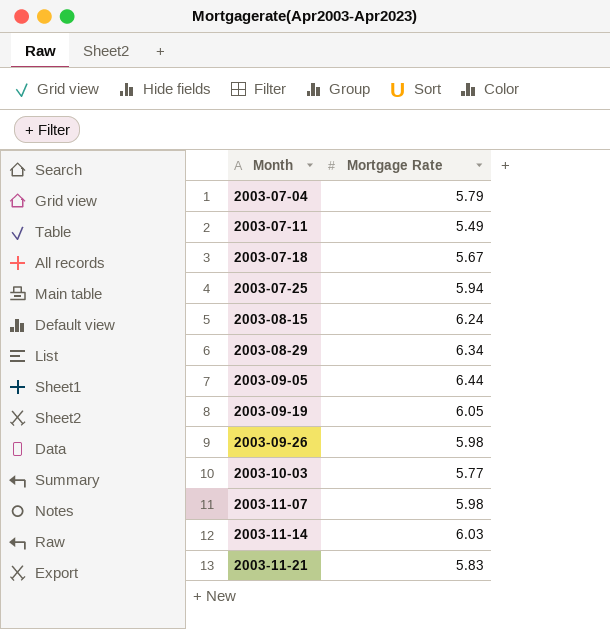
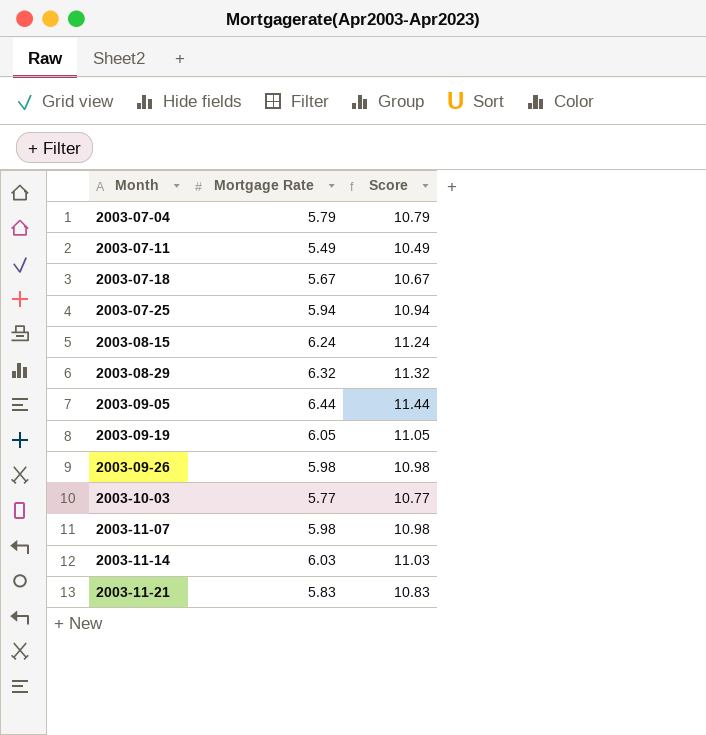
column Score | formula: none -> [Mortgage Rate] + 5
2003-08-29 | Mortgage Rate: 6.34 -> 6.32

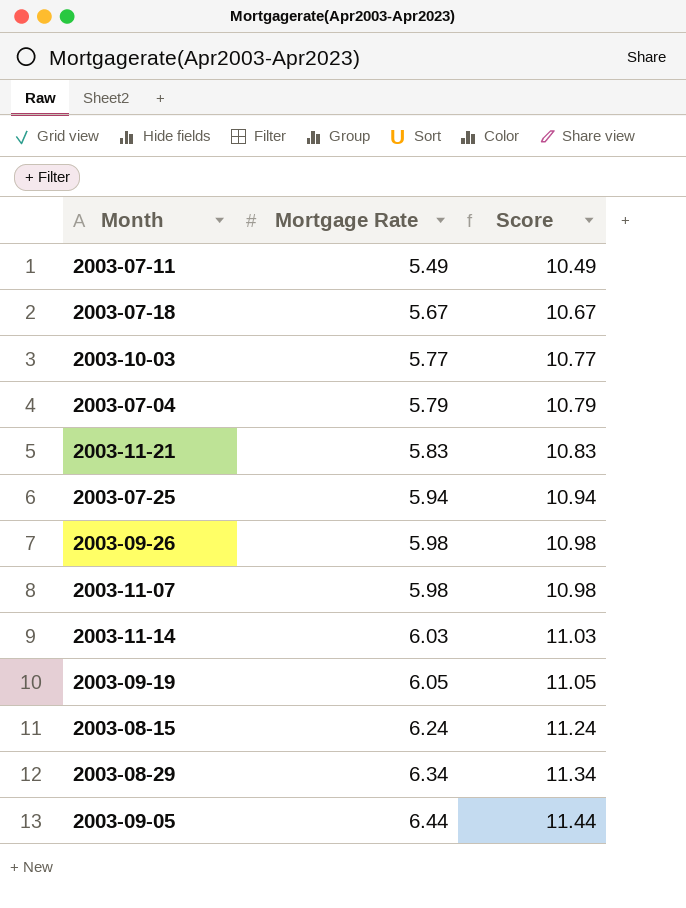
row order: Month ascending -> Mortgage Rate ascending
2003-08-29 | Mortgage Rate: 6.32 -> 6.34
2003-08-29 | Score: 11.32 -> 11.34

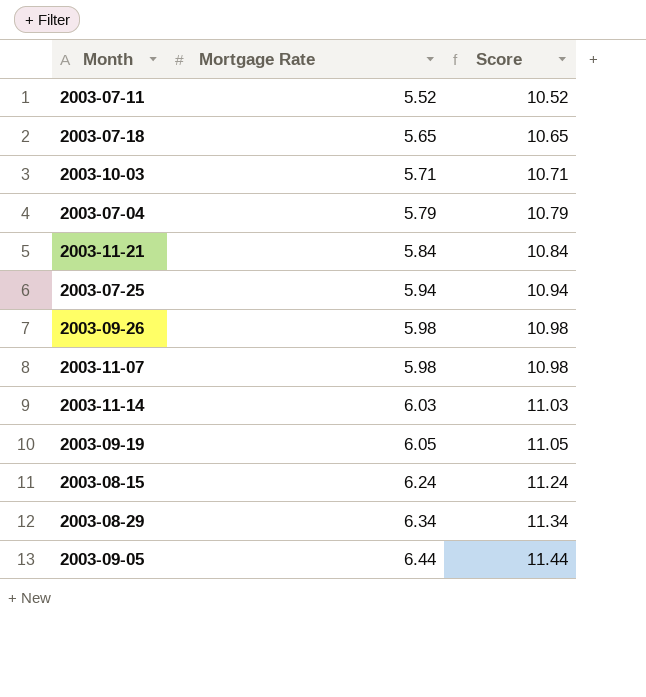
2003-07-11 | Mortgage Rate: 5.49 -> 5.52
2003-07-11 | Score: 10.49 -> 10.52
2003-07-18 | Mortgage Rate: 5.67 -> 5.65
2003-07-18 | Score: 10.67 -> 10.65
2003-10-03 | Mortgage Rate: 5.77 -> 5.71
2003-10-03 | Score: 10.77 -> 10.71
2003-11-21 | Mortgage Rate: 5.83 -> 5.84
2003-11-21 | Score: 10.83 -> 10.84

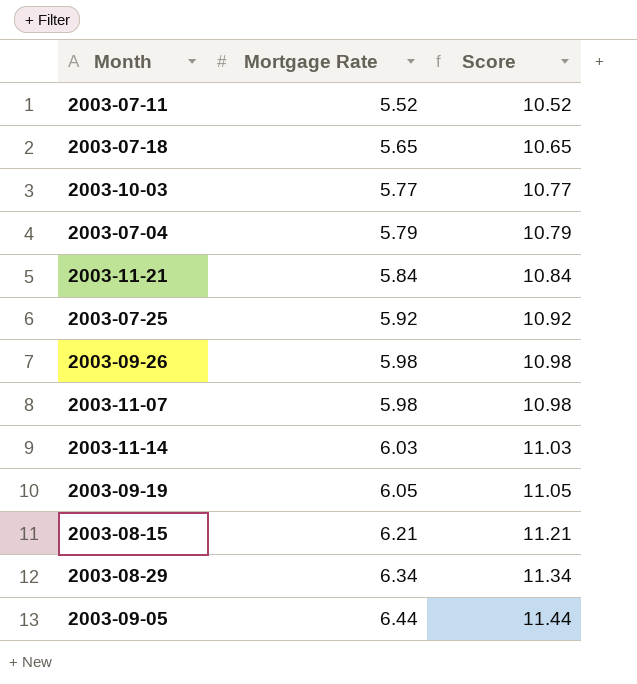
2003-10-03 | Mortgage Rate: 5.71 -> 5.77
2003-10-03 | Score: 10.71 -> 10.77
2003-07-25 | Mortgage Rate: 5.94 -> 5.92
2003-07-25 | Score: 10.94 -> 10.92
2003-08-15 | Mortgage Rate: 6.24 -> 6.21
2003-08-15 | Score: 11.24 -> 11.21

